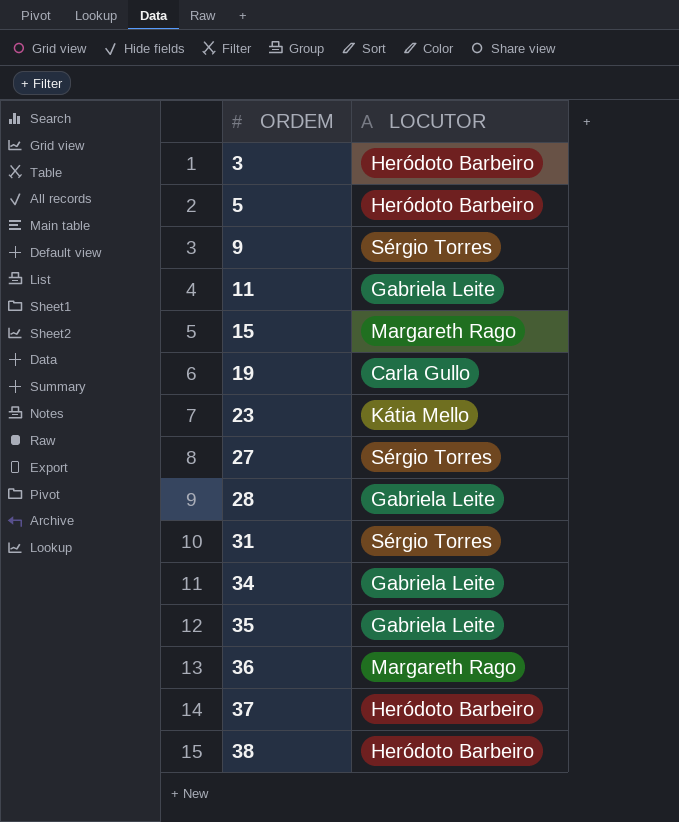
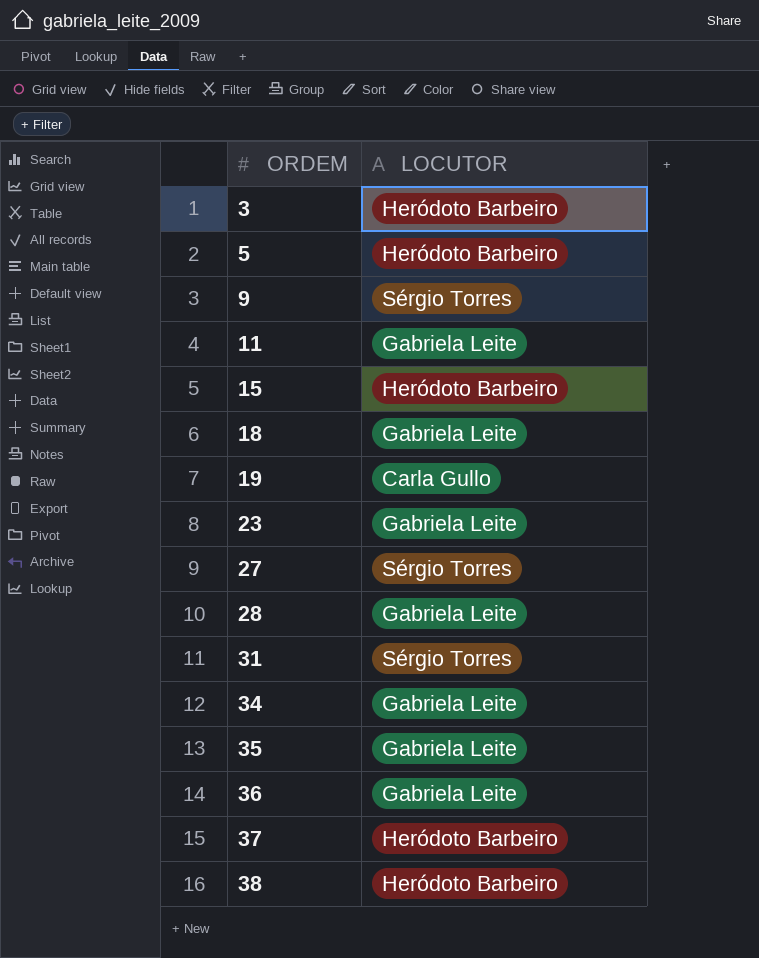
15 | LOCUTOR: Margareth Rago -> Heródoto Barbeiro
row 18: none -> Gabriela Leite
23 | LOCUTOR: Kátia Mello -> Gabriela Leite
36 | LOCUTOR: Margareth Rago -> Gabriela Leite

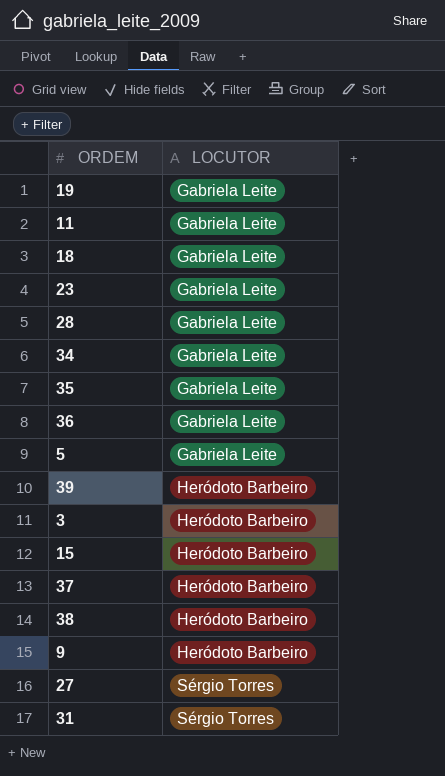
row order: ORDEM ascending -> LOCUTOR ascending
19 | LOCUTOR: Carla Gullo -> Gabriela Leite
5 | LOCUTOR: Heródoto Barbeiro -> Gabriela Leite
row 39: none -> Heródoto Barbeiro
9 | LOCUTOR: Sérgio Torres -> Heródoto Barbeiro

